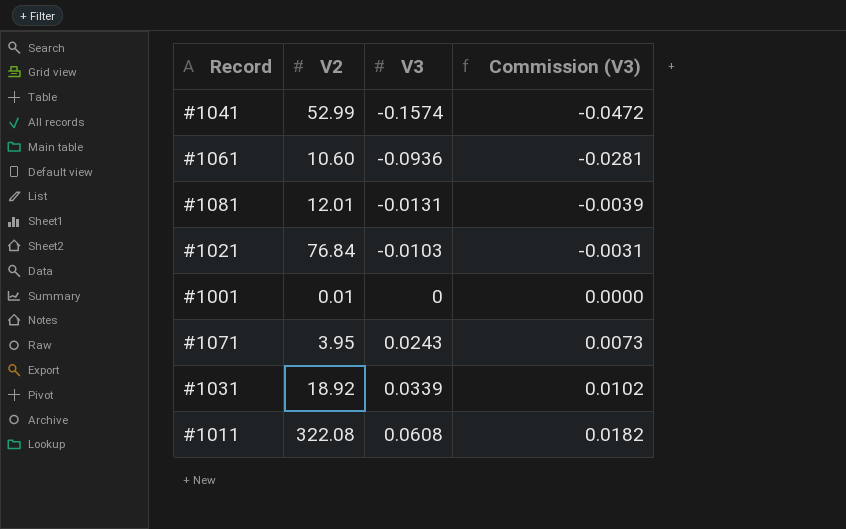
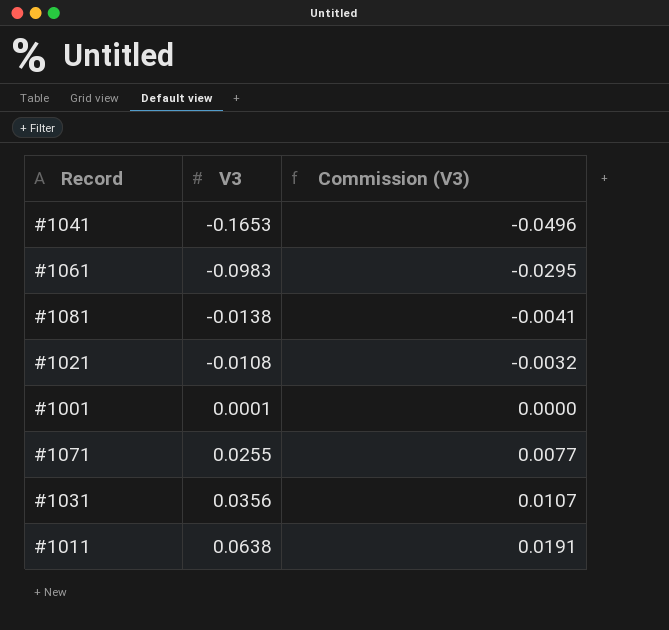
column V2 | position: 2 -> none
#1041 | V3: -0.1574 -> -0.1653
#1041 | Commission (V3): -0.0472 -> -0.0496
#1061 | V3: -0.0936 -> -0.0983
#1061 | Commission (V3): -0.0281 -> -0.0295
#1081 | V3: -0.0131 -> -0.0138
#1081 | Commission (V3): -0.0039 -> -0.0041
#1021 | V3: -0.0103 -> -0.0108
#1021 | Commission (V3): -0.0031 -> -0.0032
#1001 | V3: 0 -> 0.0001
#1071 | V3: 0.0243 -> 0.0255
#1071 | Commission (V3): 0.0073 -> 0.0077
#1031 | V3: 0.0339 -> 0.0356
#1031 | Commission (V3): 0.0102 -> 0.0107
#1011 | V3: 0.0608 -> 0.0638
#1011 | Commission (V3): 0.0182 -> 0.0191

